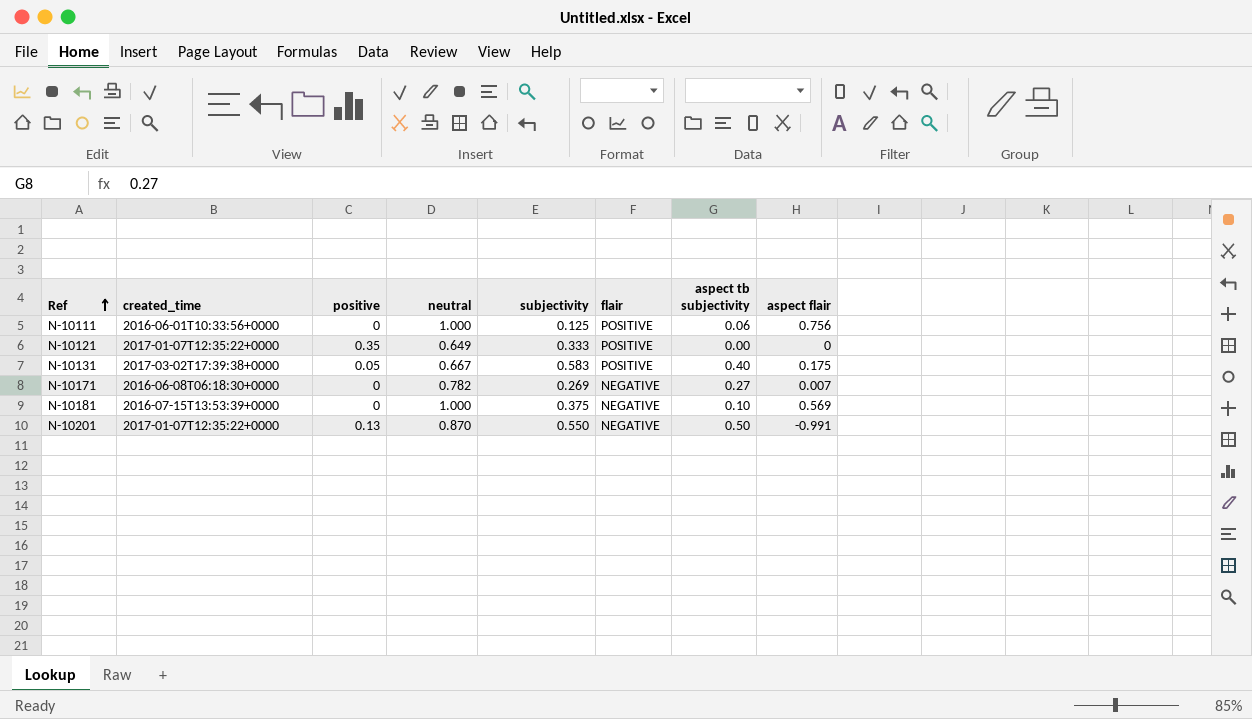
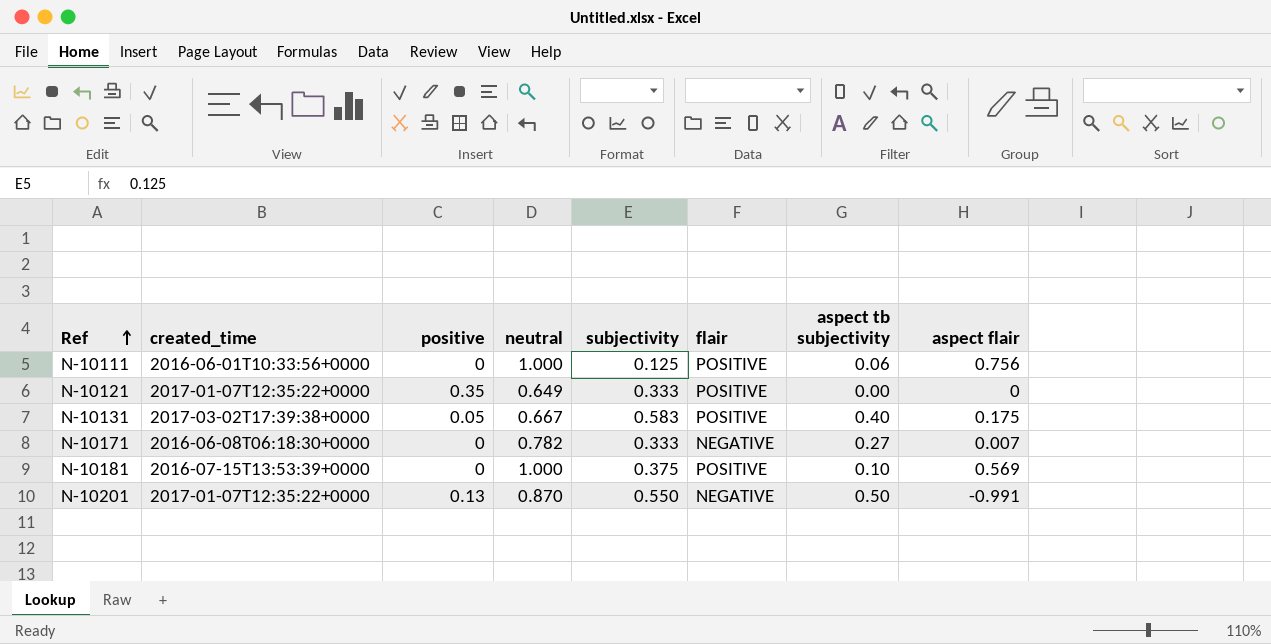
N-10171 | subjectivity: 0.269 -> 0.333
N-10181 | flair: NEGATIVE -> POSITIVE

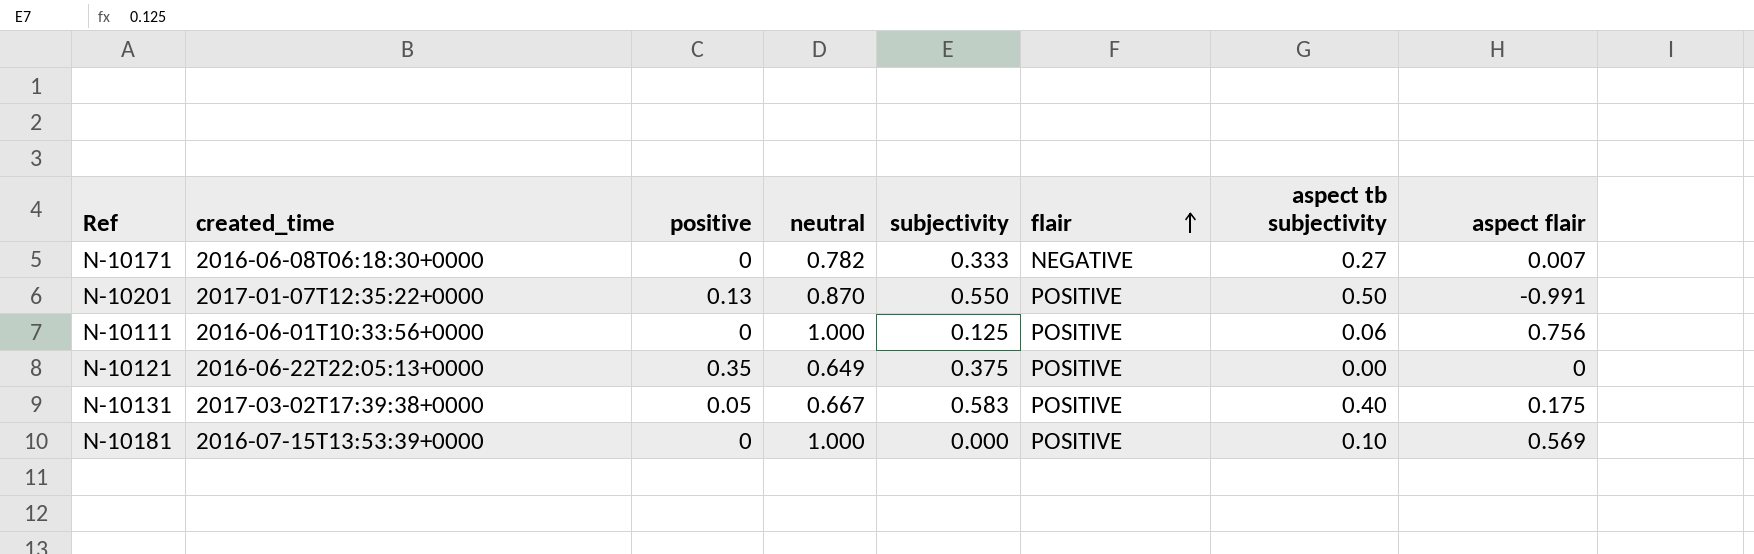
row order: Ref ascending -> flair ascending
N-10201 | flair: NEGATIVE -> POSITIVE
N-10121 | created_time: 2017-01-07T12:35:22+0000 -> 2016-06-22T22:05:13+0000
N-10121 | subjectivity: 0.333 -> 0.375
N-10181 | subjectivity: 0.375 -> 0.000

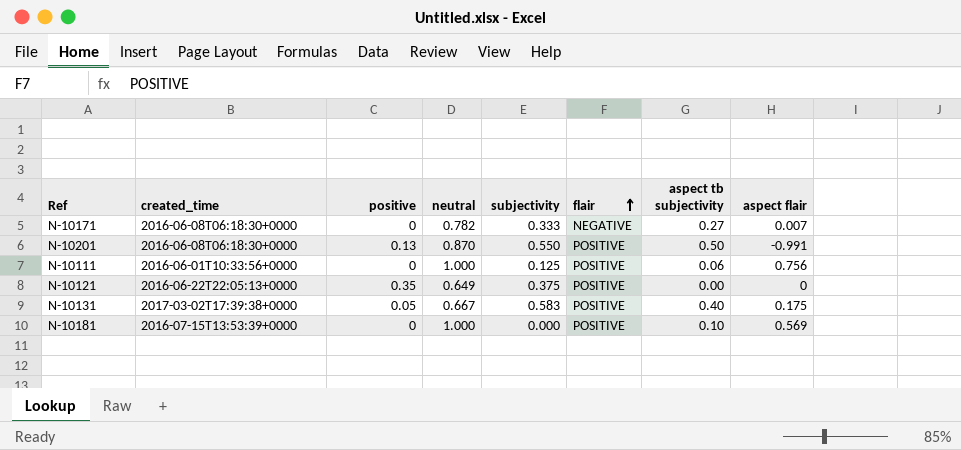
N-10201 | created_time: 2017-01-07T12:35:22+0000 -> 2016-06-08T06:18:30+0000

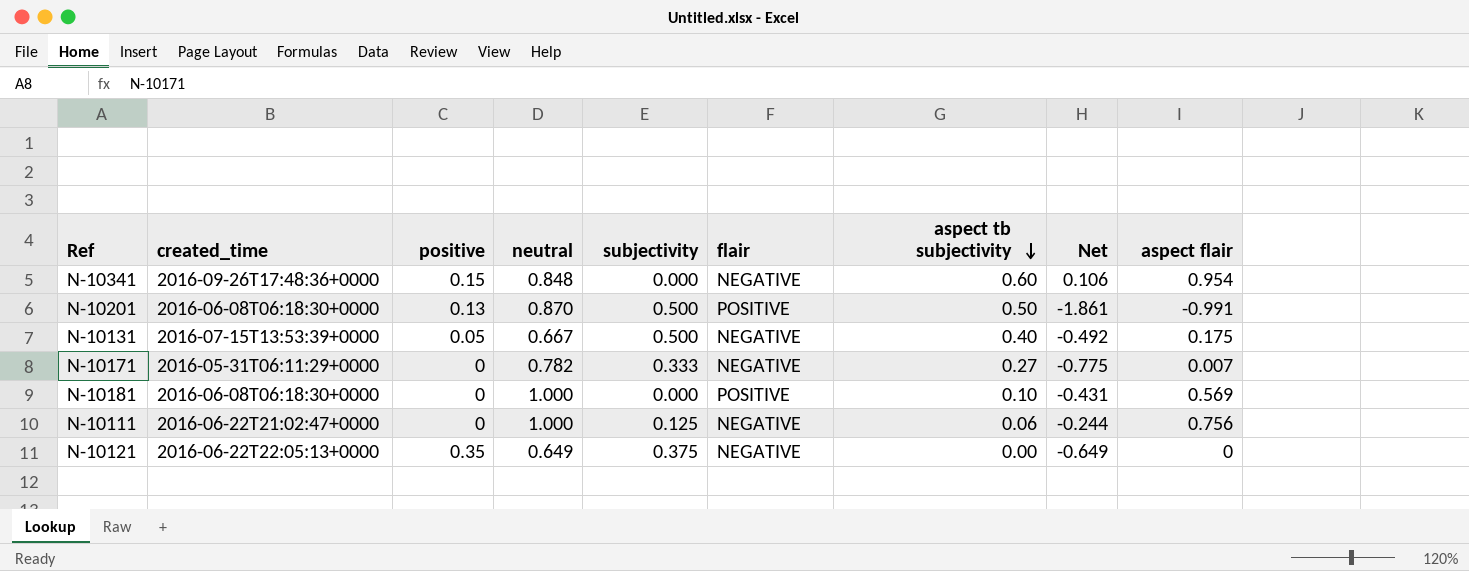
row order: flair ascending -> aspect tb subjectivity descending
column Net | formula: none -> [aspect flair] - [neutral]
row N-10341: none -> 2016-09-26T17:48:36+0000 | 0.15 | 0.848 | 0.000 | NEGATIVE | 0.60 | 0.106 | 0.954
N-10201 | subjectivity: 0.550 -> 0.500
N-10131 | created_time: 2017-03-02T17:39:38+0000 -> 2016-07-15T13:53:39+0000
N-10131 | subjectivity: 0.583 -> 0.500
N-10131 | flair: POSITIVE -> NEGATIVE
N-10171 | created_time: 2016-06-08T06:18:30+0000 -> 2016-05-31T06:11:29+0000
N-10181 | created_time: 2016-07-15T13:53:39+0000 -> 2016-06-08T06:18:30+0000
N-10111 | created_time: 2016-06-01T10:33:56+0000 -> 2016-06-22T21:02:47+0000
N-10111 | flair: POSITIVE -> NEGATIVE
N-10121 | flair: POSITIVE -> NEGATIVE

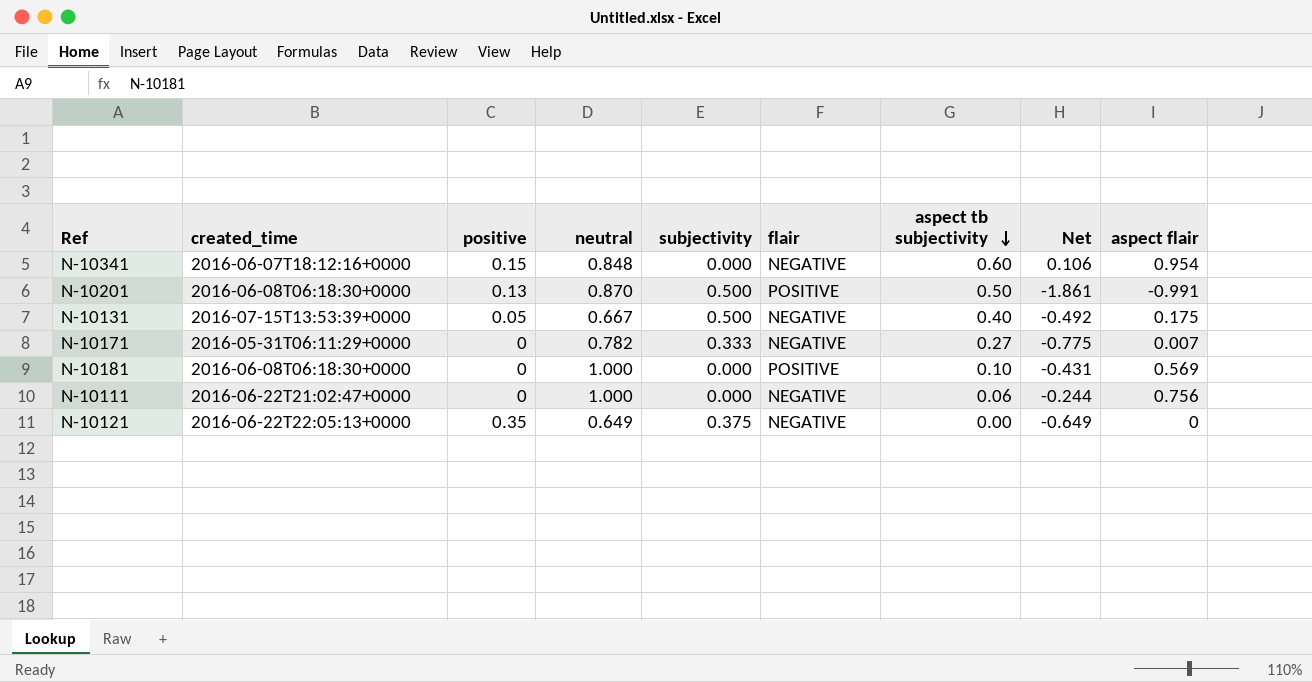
N-10341 | created_time: 2016-09-26T17:48:36+0000 -> 2016-06-07T18:12:16+0000
N-10111 | subjectivity: 0.125 -> 0.000

